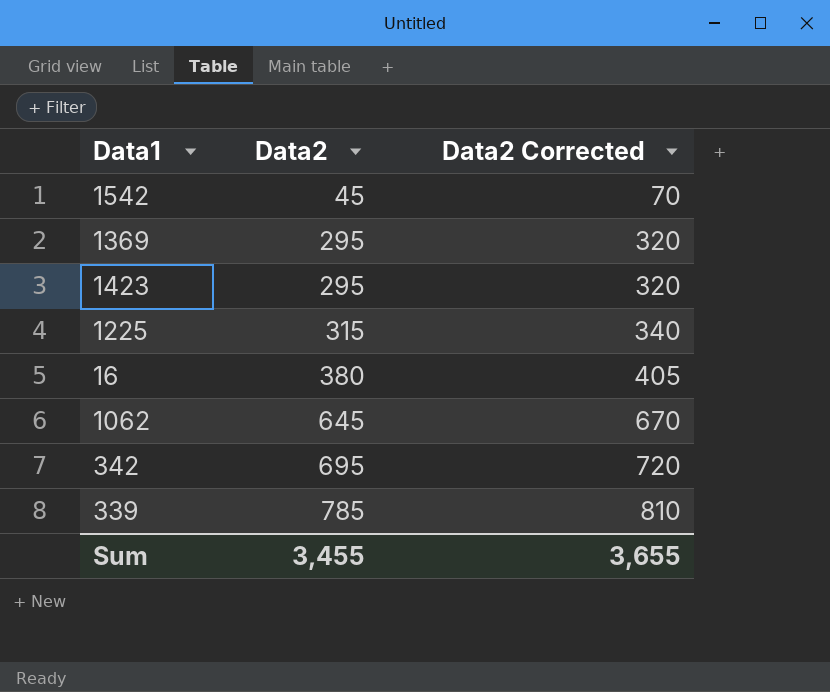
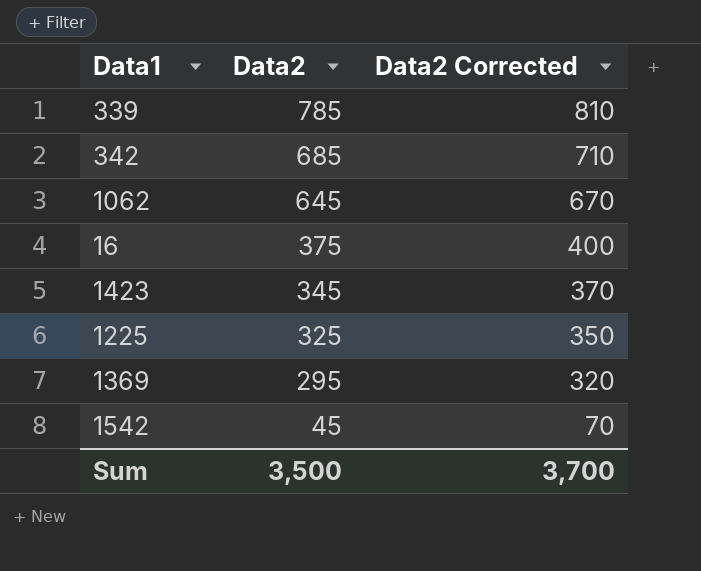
row order: Data2 ascending -> Data2 descending
342 | Data2: 695 -> 685
342 | Data2 Corrected: 720 -> 710
16 | Data2: 380 -> 375
16 | Data2 Corrected: 405 -> 400
1423 | Data2: 295 -> 345
1423 | Data2 Corrected: 320 -> 370
1225 | Data2: 315 -> 325
1225 | Data2 Corrected: 340 -> 350
Sum | Data2: 3,455 -> 3,500
Sum | Data2 Corrected: 3,655 -> 3,700

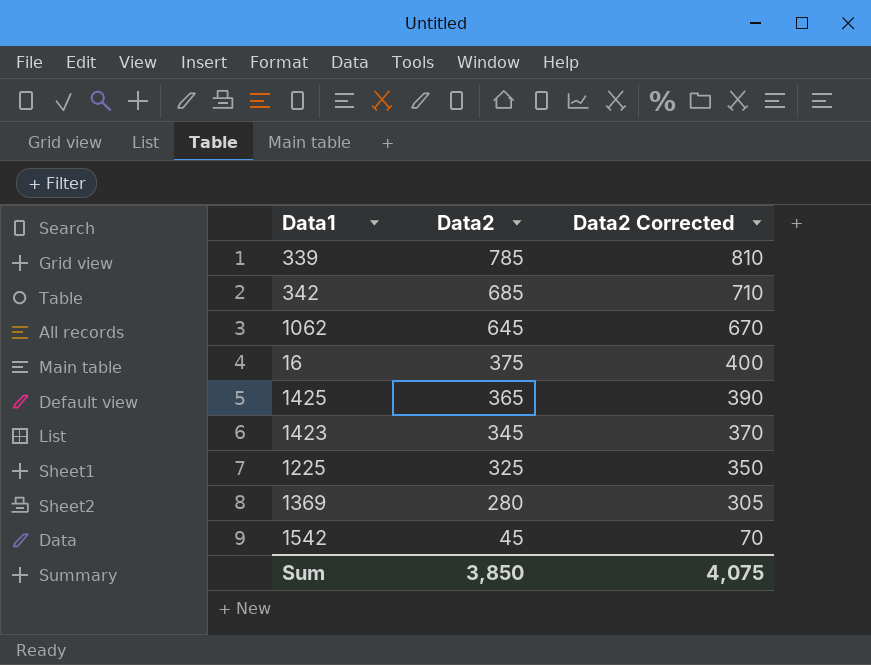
row 1425: none -> 365 | 390
1369 | Data2: 295 -> 280
1369 | Data2 Corrected: 320 -> 305
Sum | Data2: 3,500 -> 3,850
Sum | Data2 Corrected: 3,700 -> 4,075

